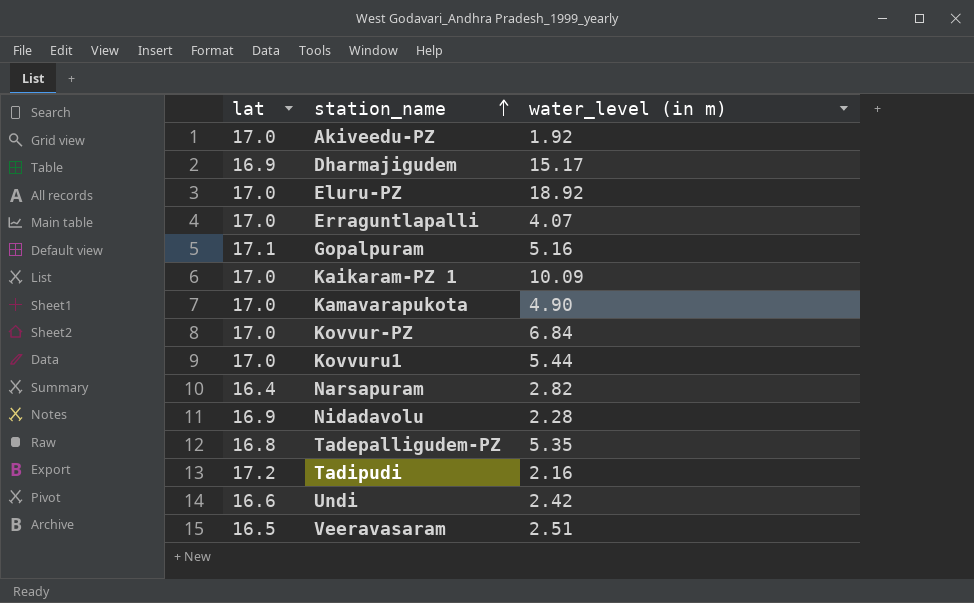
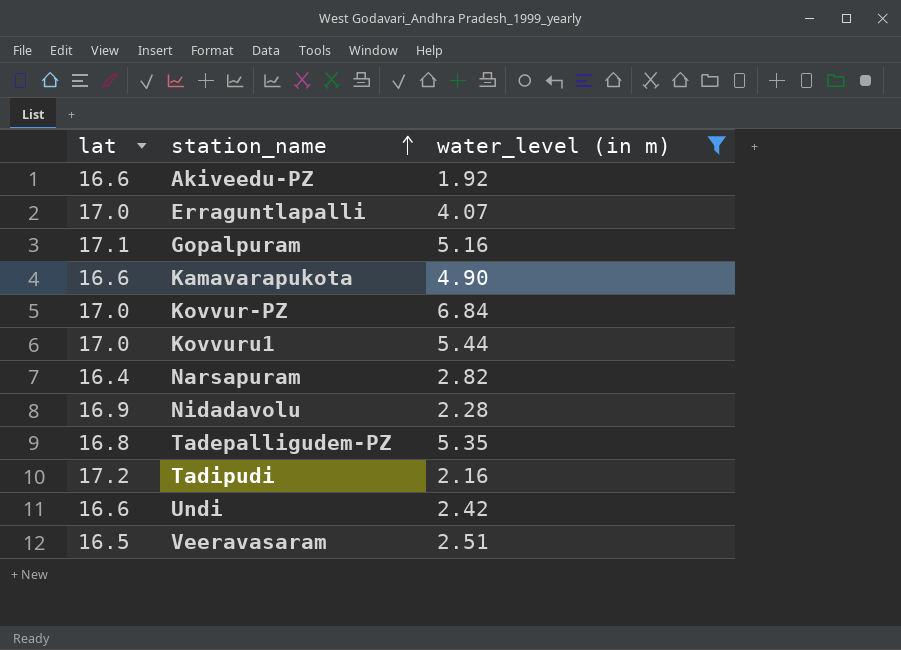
filter: none -> water_level (in m) <= 6.84
Akiveedu-PZ | lat: 17.0 -> 16.6
Kamavarapukota | lat: 17.0 -> 16.6

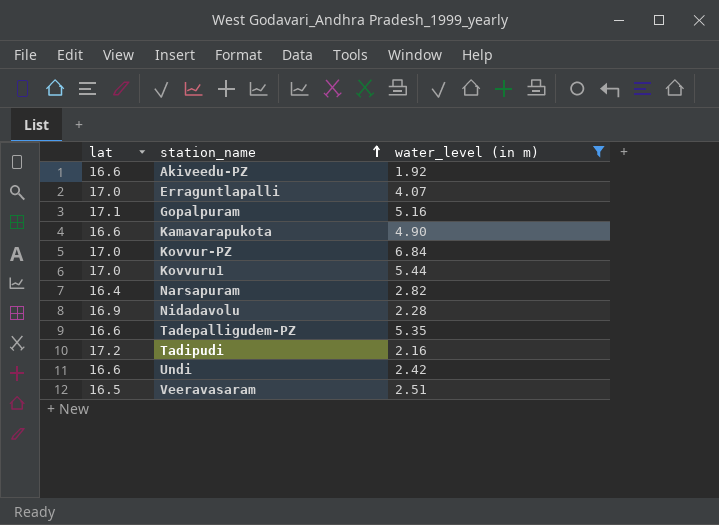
Tadepalligudem-PZ | lat: 16.8 -> 16.6

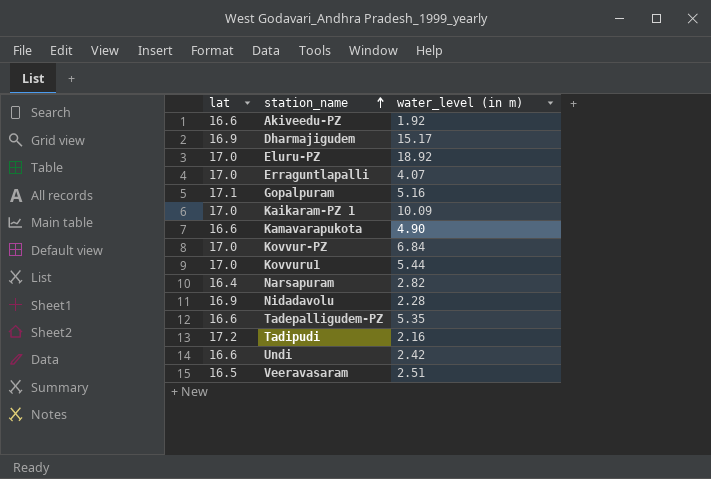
filter: water_level (in m) <= 6.84 -> none

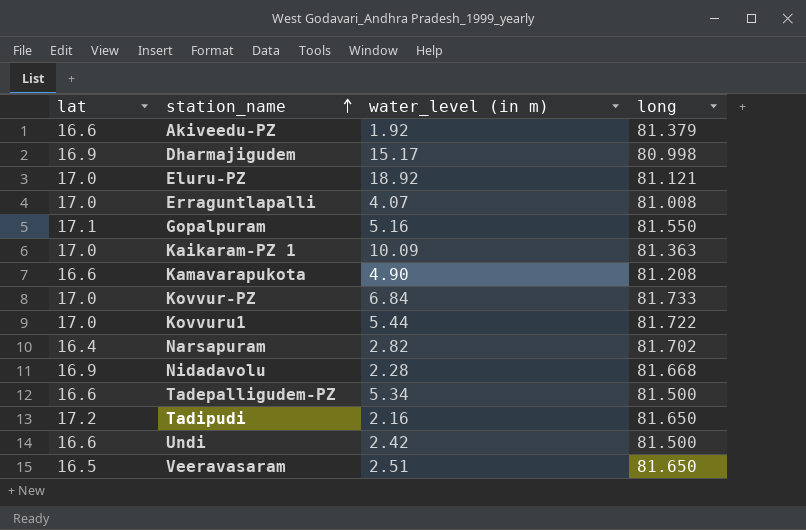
column long | position: none -> 4
Tadepalligudem-PZ | water_level (in m): 5.35 -> 5.34

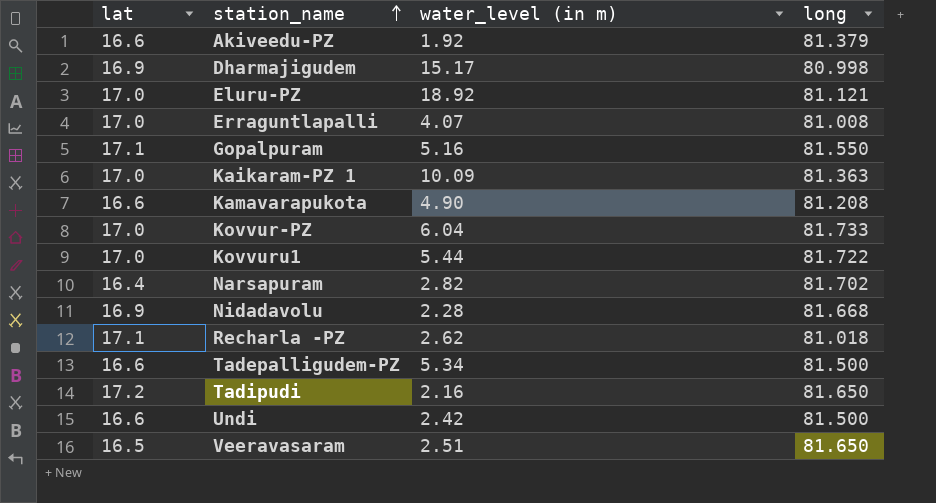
Kovvur-PZ | water_level (in m): 6.84 -> 6.04
row Recharla -PZ: none -> 17.1 | 2.62 | 81.018

